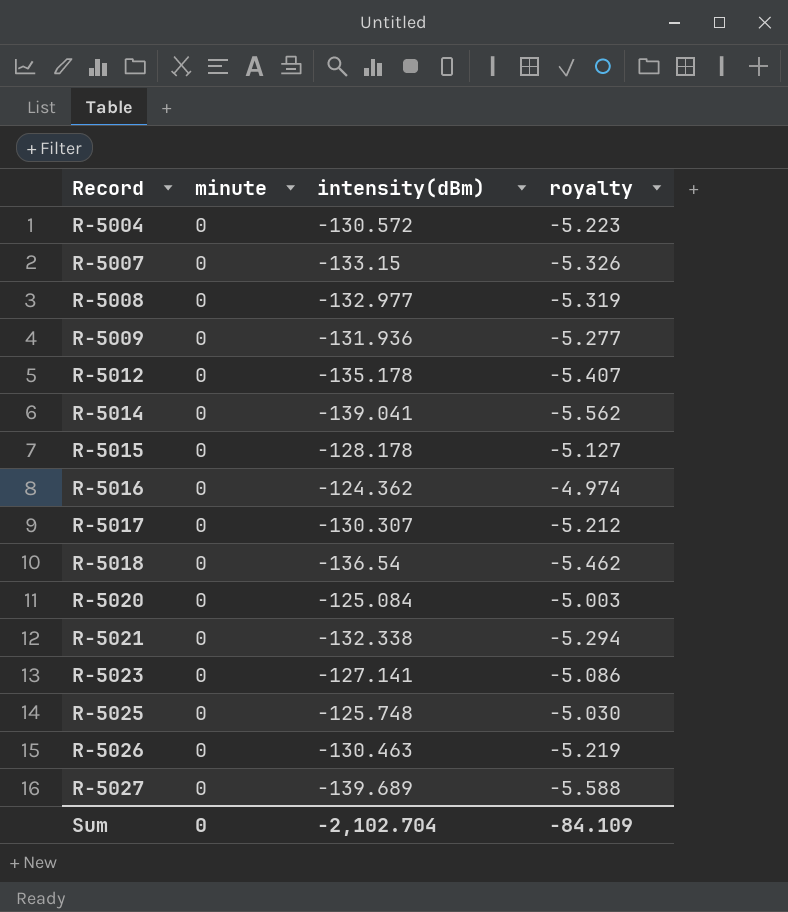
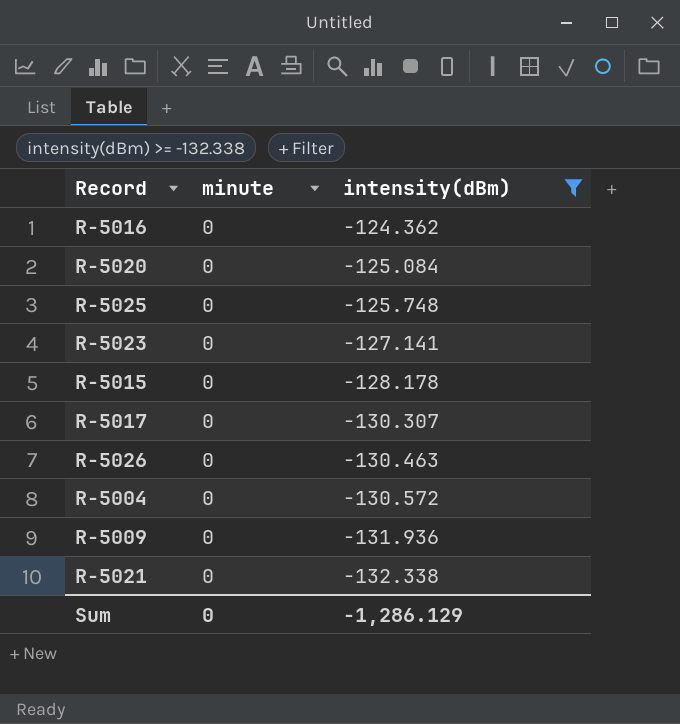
filter: none -> intensity(dBm) >= -132.338
row order: Record ascending -> intensity(dBm) descending
column royalty | formula: [intensity(dBm)] * 0.04 -> none
Sum | intensity(dBm): -2,102.704 -> -1,286.129

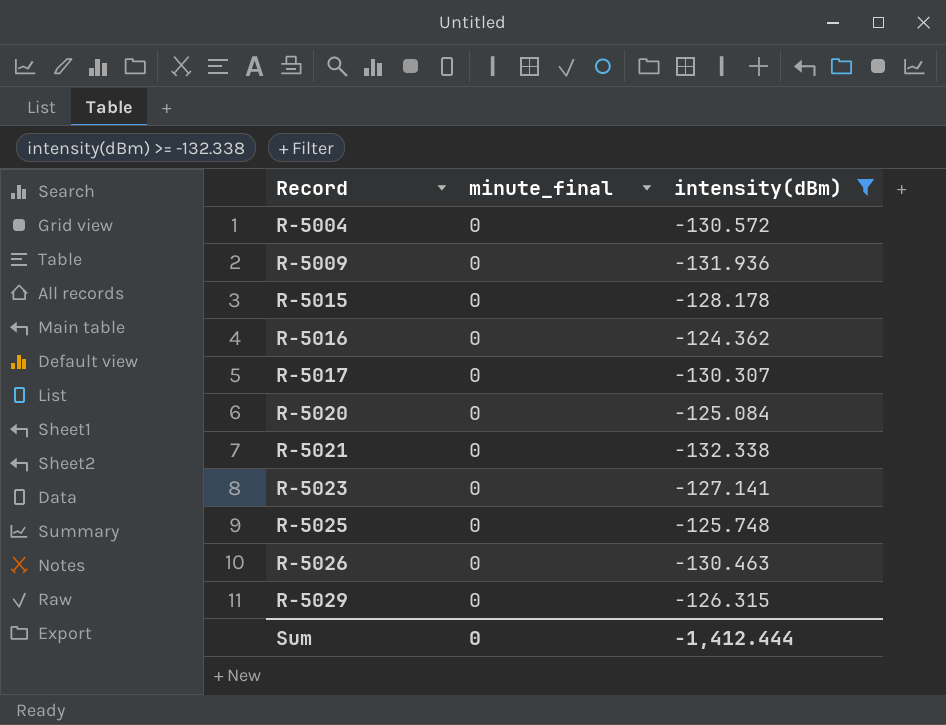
row order: intensity(dBm) descending -> Record ascending
column name: minute -> minute_final
row R-5029: none -> 0 | -126.315
Sum | intensity(dBm): -1,286.129 -> -1,412.444

